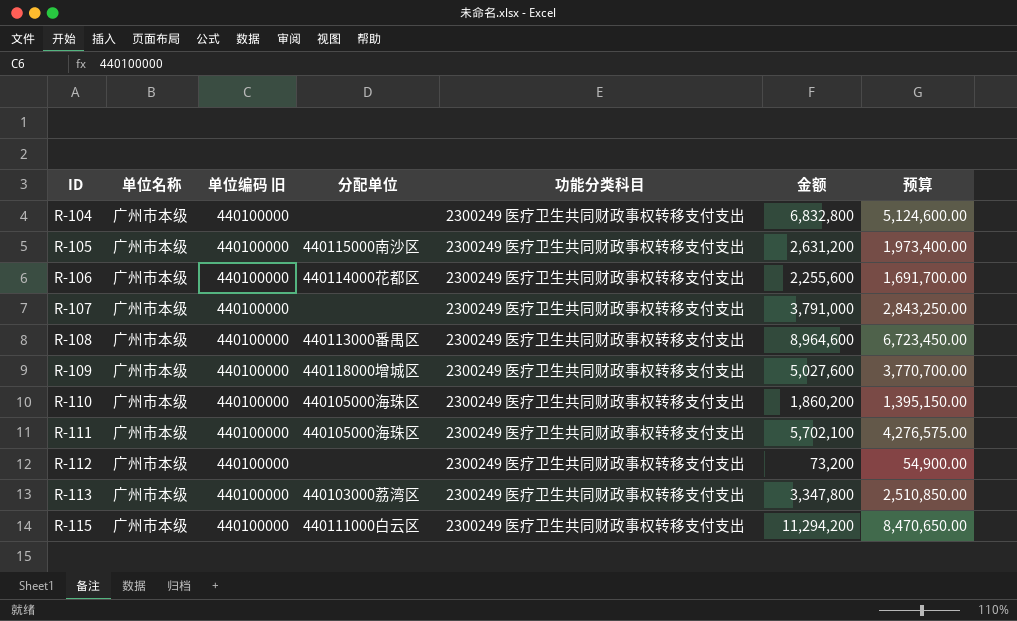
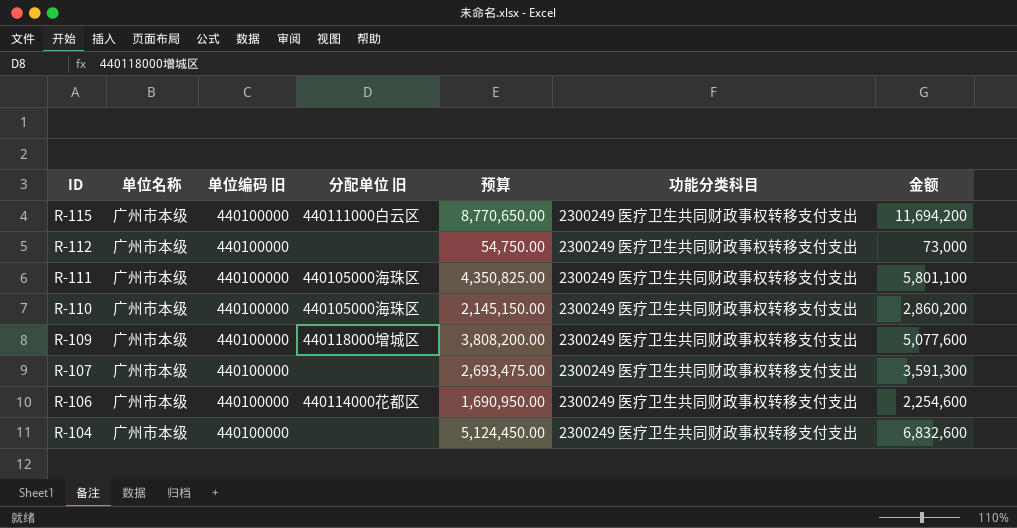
row order: ID ascending -> ID descending
column name: 分配单位 -> 分配单位 旧
column 预算 | position: 7 -> 5
row R-105: 广州市本级 | 440100000 | 440115000南沙区 | 2300249 医疗卫生共同财政事权转移支付支出 | 2,631,200 | 1,973,400.00 -> none
row R-108: 广州市本级 | 440100000 | 440113000番禺区 | 2300249 医疗卫生共同财政事权转移支付支出 | 8,964,600 | 6,723,450.00 -> none
row R-113: 广州市本级 | 440100000 | 440103000荔湾区 | 2300249 医疗卫生共同财政事权转移支付支出 | 3,347,800 | 2,510,850.00 -> none
R-115 | 预算: 8,470,650.00 -> 8,770,650.00
R-115 | 金额: 11,294,200 -> 11,694,200
R-112 | 预算: 54,900.00 -> 54,750.00
R-112 | 金额: 73,200 -> 73,000
R-111 | 预算: 4,276,575.00 -> 4,350,825.00
R-111 | 金额: 5,702,100 -> 5,801,100
R-110 | 预算: 1,395,150.00 -> 2,145,150.00
R-110 | 金额: 1,860,200 -> 2,860,200
R-109 | 预算: 3,770,700.00 -> 3,808,200.00
R-109 | 金额: 5,027,600 -> 5,077,600
R-107 | 预算: 2,843,250.00 -> 2,693,475.00
R-107 | 金额: 3,791,000 -> 3,591,300
R-106 | 预算: 1,691,700.00 -> 1,690,950.00
R-106 | 金额: 2,255,600 -> 2,254,600
R-104 | 预算: 5,124,600.00 -> 5,124,450.00
R-104 | 金额: 6,832,800 -> 6,832,600

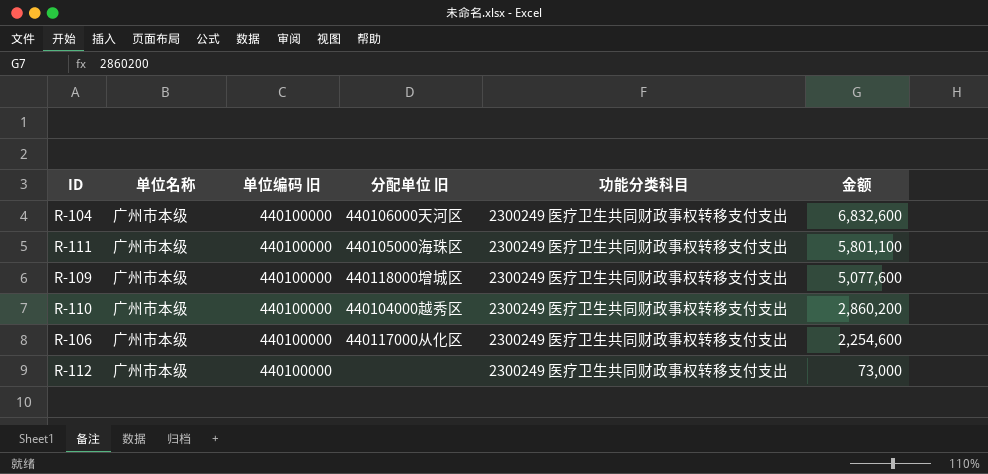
row order: ID descending -> 金额 descending
column 预算 | formula: [金额] * 0.75 -> none
row R-115: 广州市本级 | 440100000 | 440111000白云区 | 8,770,650.00 | 2300249 医疗卫生共同财政事权转移支付支出 | 11,694,200 -> none
row R-107: 广州市本级 | 440100000 | none | 2,693,475.00 | 2300249 医疗卫生共同财政事权转移支付支出 | 3,591,300 -> none
R-104 | 分配单位 旧: none -> 440106000天河区
R-110 | 分配单位 旧: 440105000海珠区 -> 440104000越秀区
R-106 | 分配单位 旧: 440114000花都区 -> 440117000从化区

